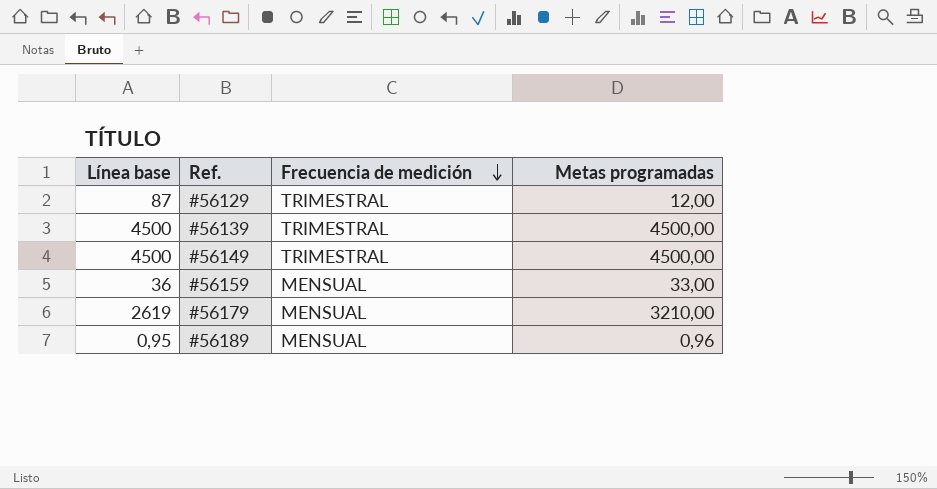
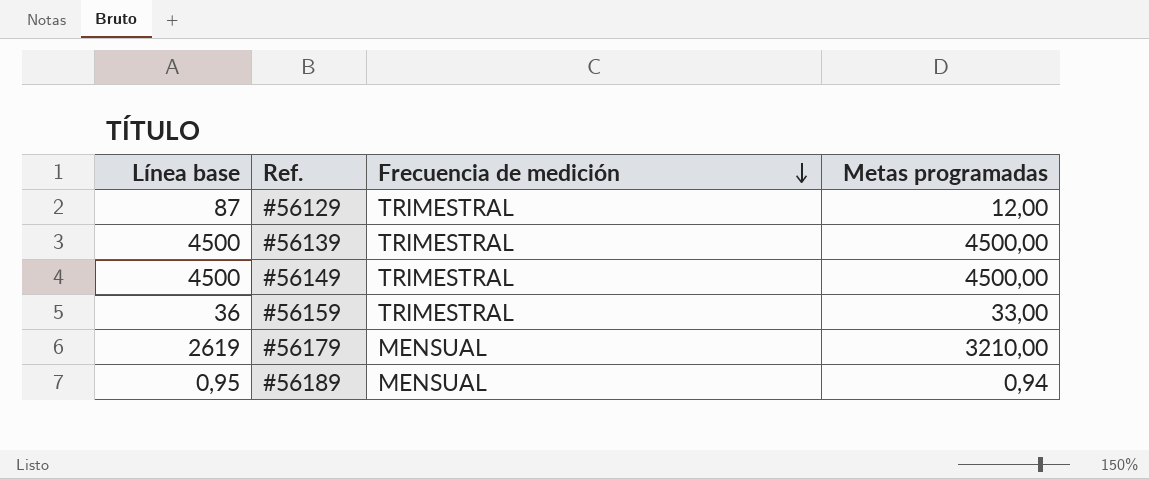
#56159 | Frecuencia de medición: MENSUAL -> TRIMESTRAL
#56189 | Metas programadas: 0,96 -> 0,94

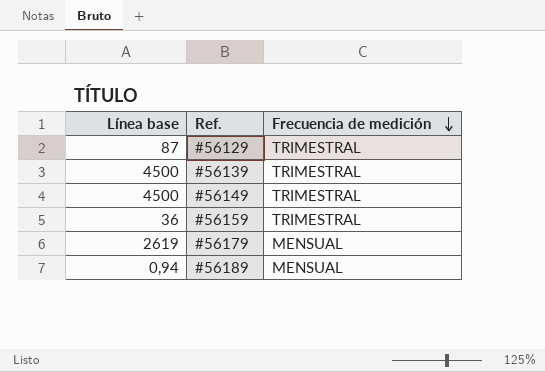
column Metas programadas | position: 4 -> none
#56189 | Línea base: 0,95 -> 0,94

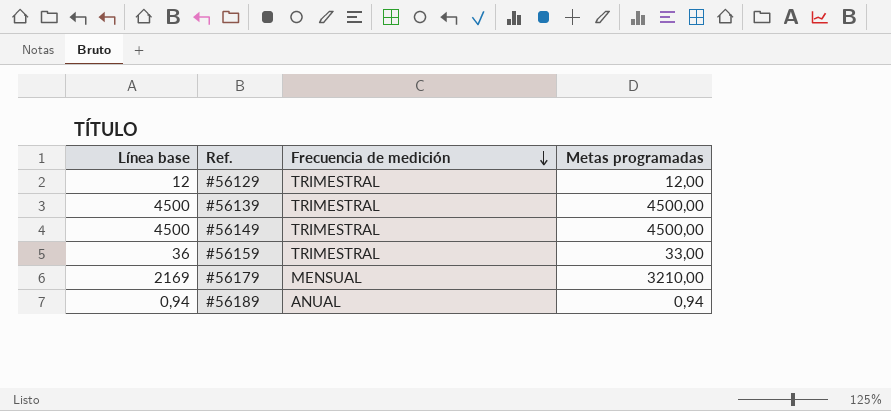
column Metas programadas | position: none -> 4
#56129 | Línea base: 87 -> 12
#56179 | Línea base: 2619 -> 2169
#56189 | Frecuencia de medición: MENSUAL -> ANUAL

